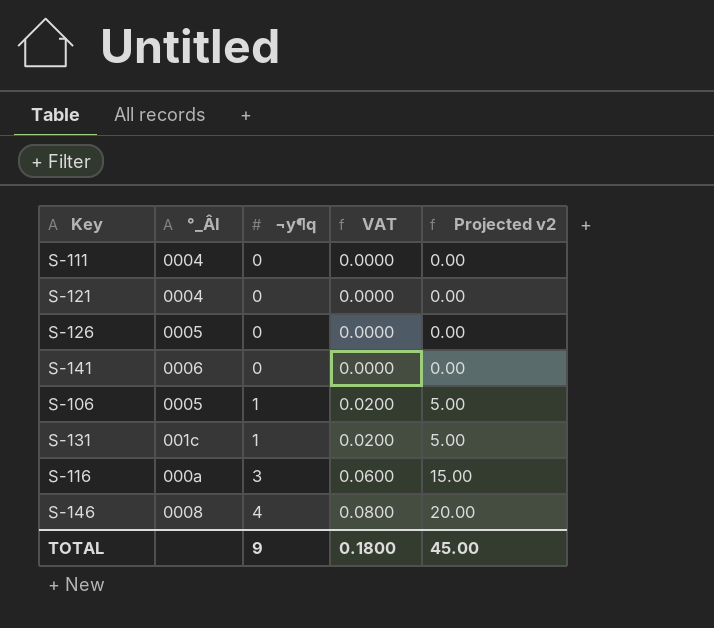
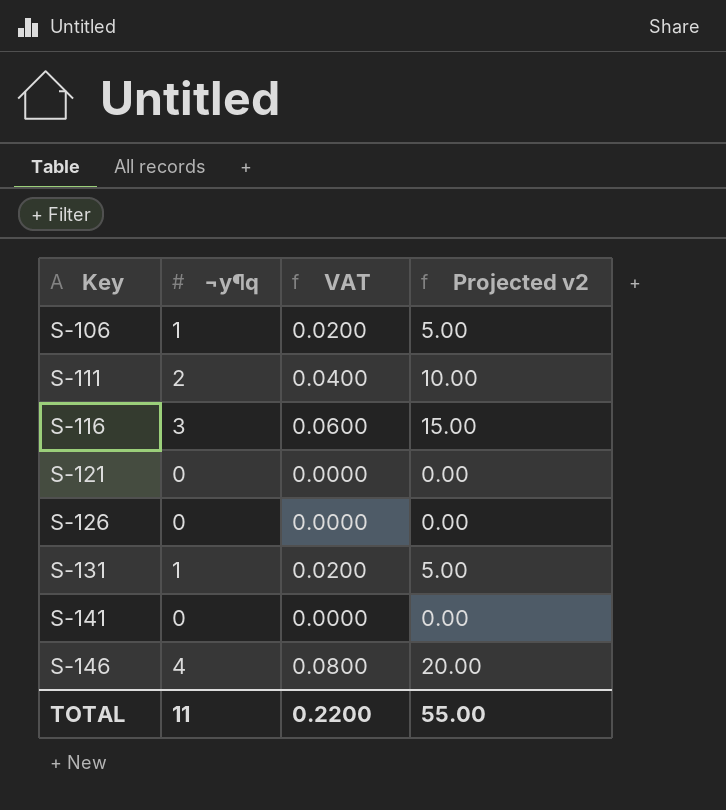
row order: ¬y¶q ascending -> Key ascending
column °_ÂI | position: 2 -> none
S-111 | ¬y¶q: 0 -> 2
S-111 | VAT: 0.0000 -> 0.0400
S-111 | Projected v2: 0.00 -> 10.00
TOTAL | ¬y¶q: 9 -> 11
TOTAL | VAT: 0.1800 -> 0.2200
TOTAL | Projected v2: 45.00 -> 55.00

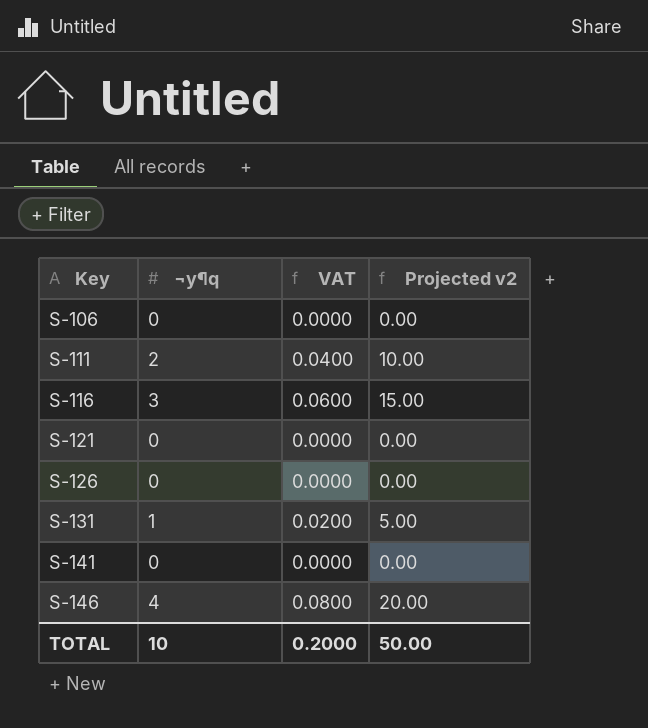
S-106 | ¬y¶q: 1 -> 0
S-106 | VAT: 0.0200 -> 0.0000
S-106 | Projected v2: 5.00 -> 0.00
TOTAL | ¬y¶q: 11 -> 10
TOTAL | VAT: 0.2200 -> 0.2000
TOTAL | Projected v2: 55.00 -> 50.00

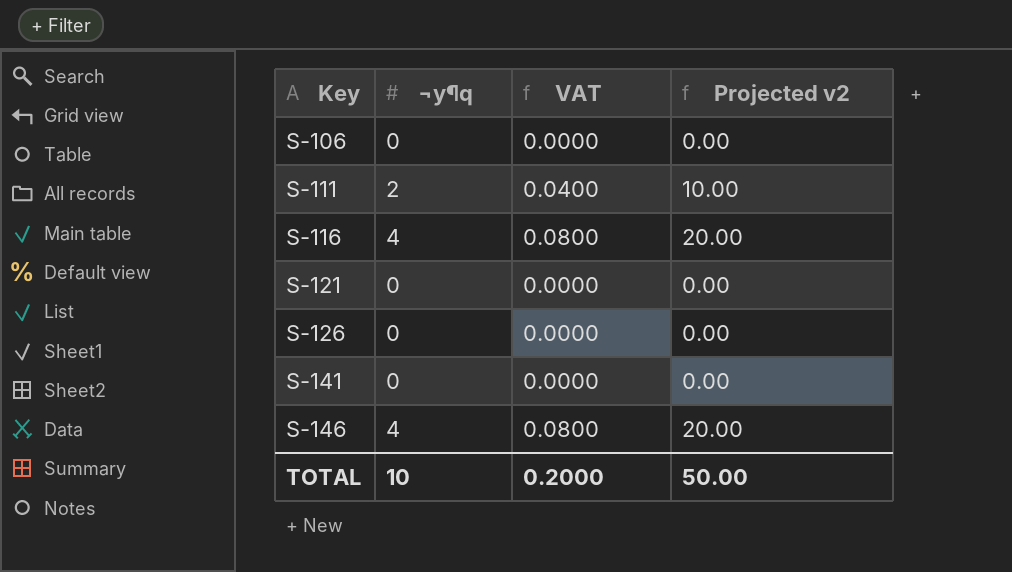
row S-131: 1 | 0.0200 | 5.00 -> none
S-116 | ¬y¶q: 3 -> 4
S-116 | VAT: 0.0600 -> 0.0800
S-116 | Projected v2: 15.00 -> 20.00

